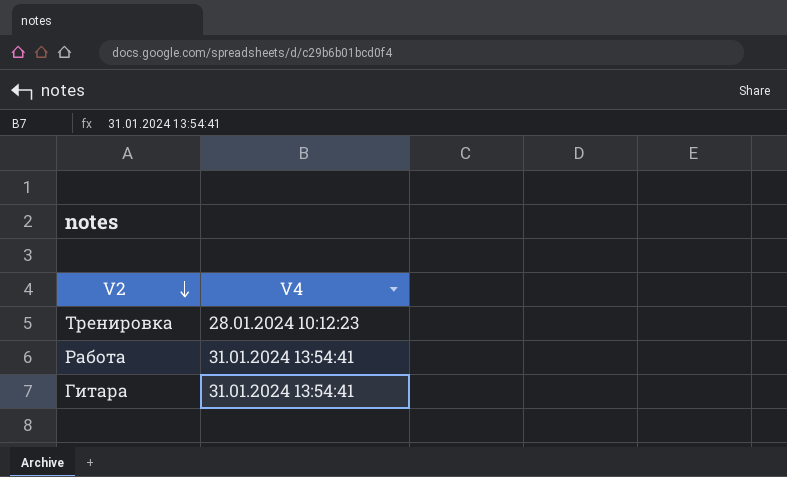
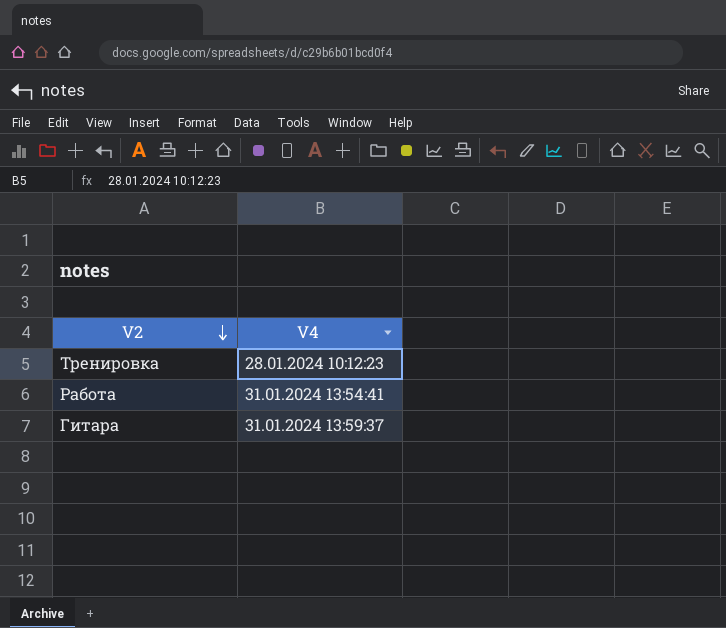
Гитара | V4: 31.01.2024 13:54:41 -> 31.01.2024 13:59:37

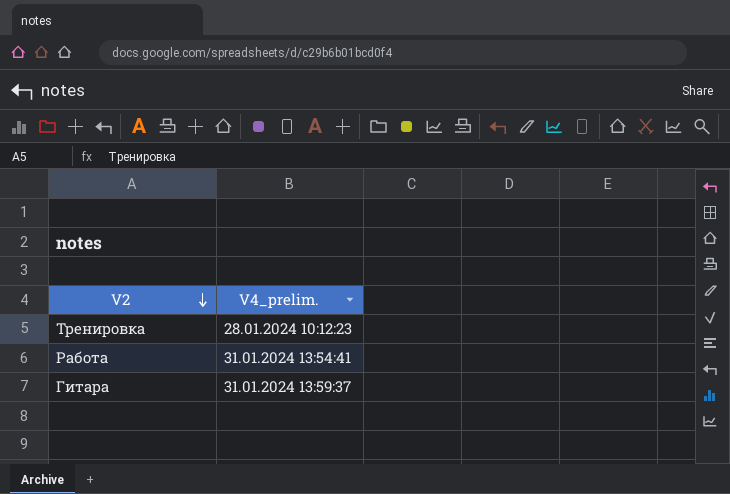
column name: V4 -> V4_prelim.

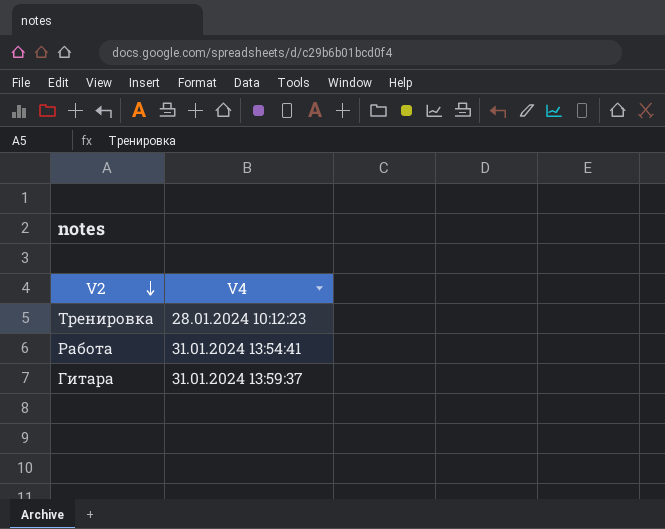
column name: V4_prelim. -> V4

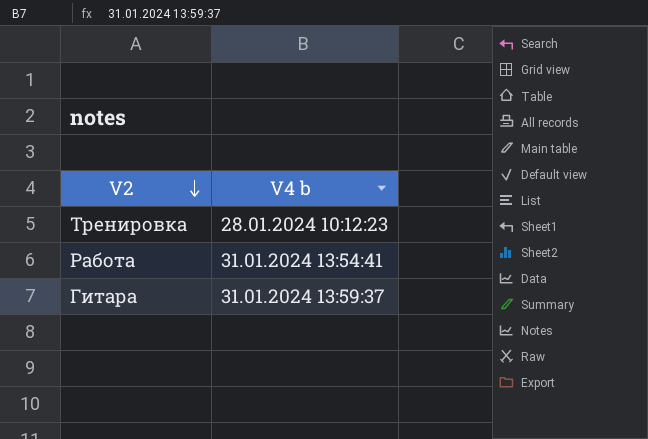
column name: V4 -> V4 b

